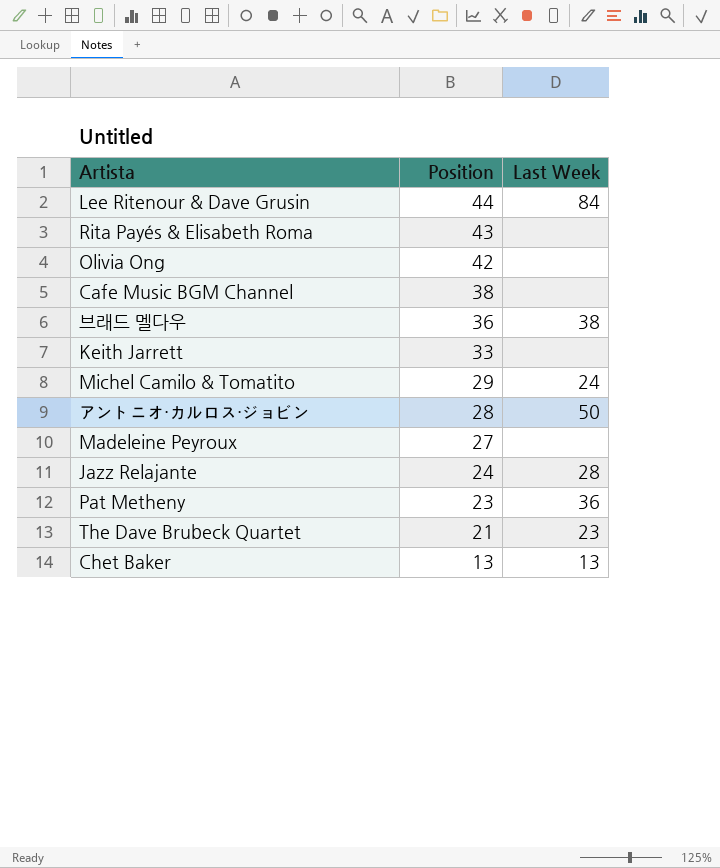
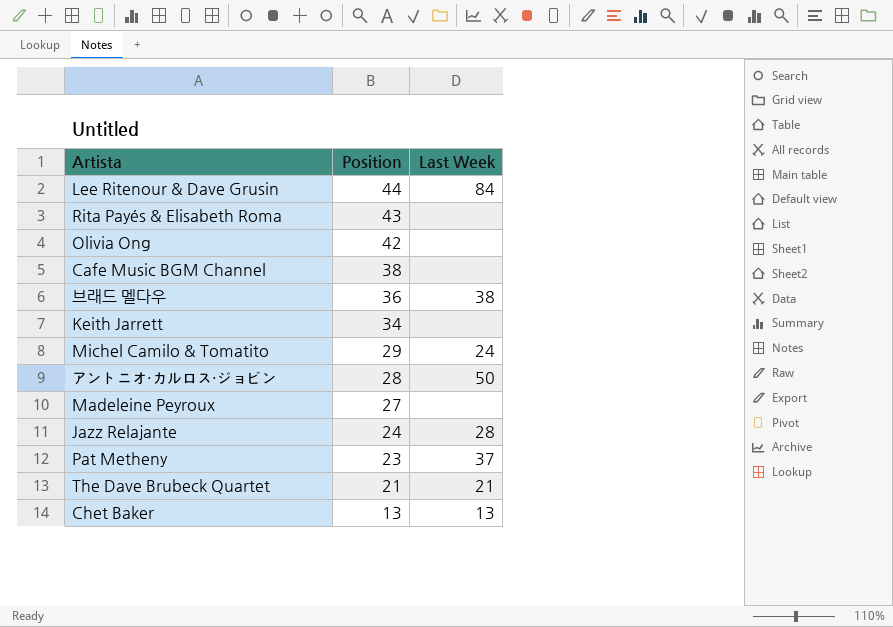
Keith Jarrett | Position: 33 -> 34
Pat Metheny | Last Week: 36 -> 37
The Dave Brubeck Quartet | Last Week: 23 -> 21

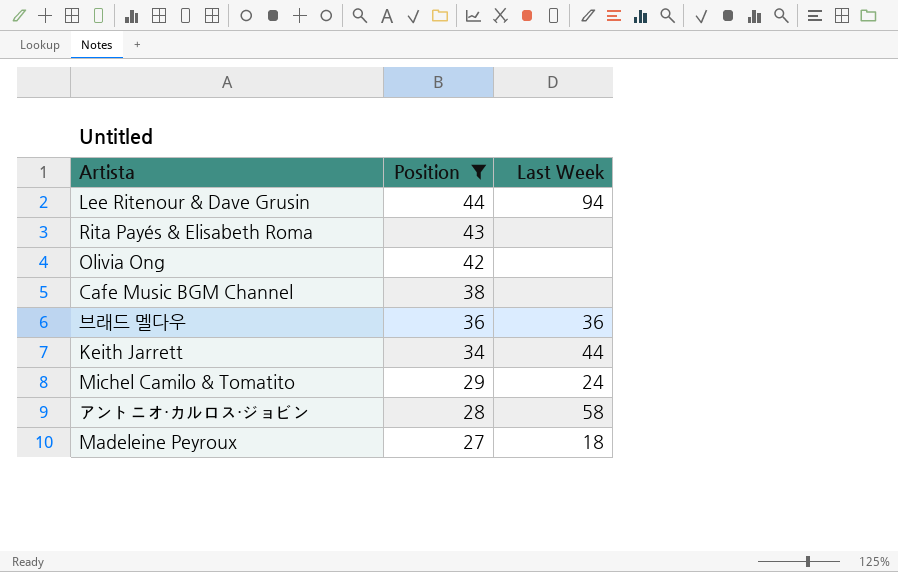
filter: none -> Position >= 27
Lee Ritenour & Dave Grusin | Last Week: 84 -> 94
브래드 멜다우 | Last Week: 38 -> 36
Keith Jarrett | Last Week: none -> 44
アントニオ・カルロス・ジョビン | Last Week: 50 -> 58
Madeleine Peyroux | Last Week: none -> 18

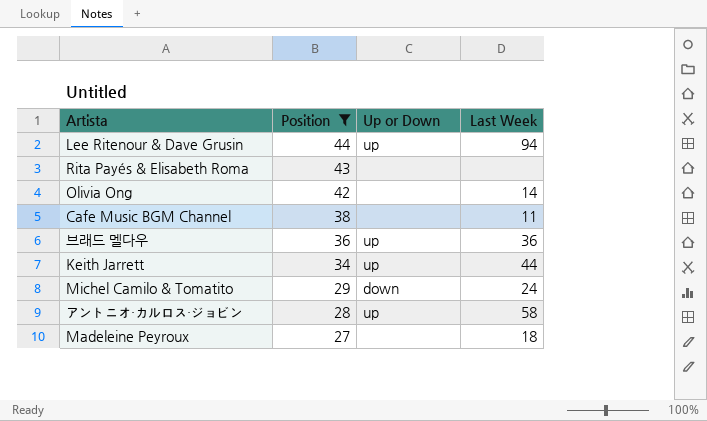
column Up or Down | position: none -> 3
Olivia Ong | Last Week: none -> 14
Cafe Music BGM Channel | Last Week: none -> 11

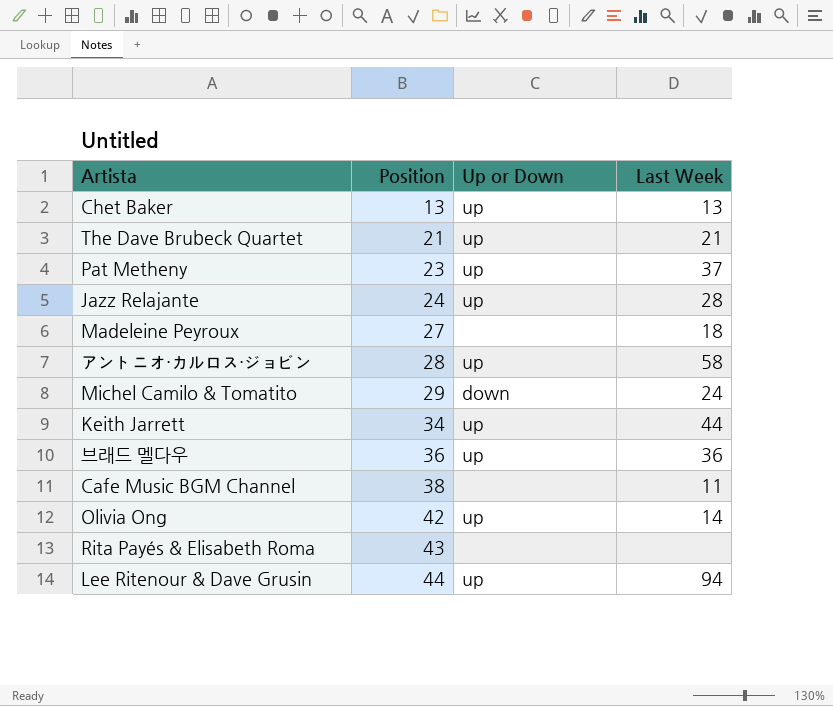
filter: Position >= 27 -> none
row order: Position descending -> Position ascending
Olivia Ong | Up or Down: none -> up

